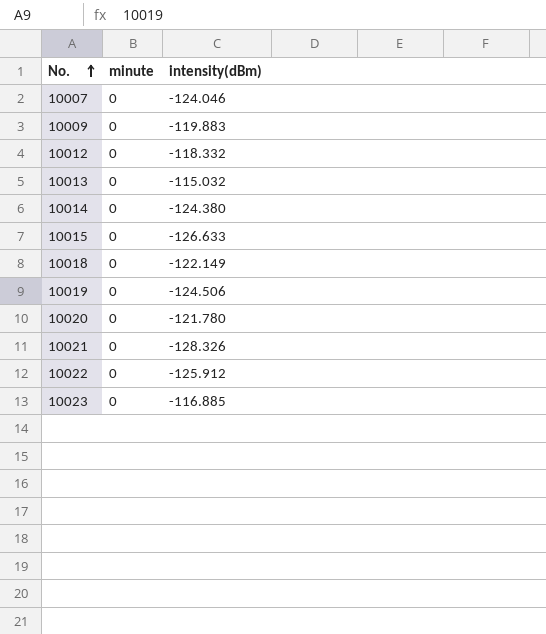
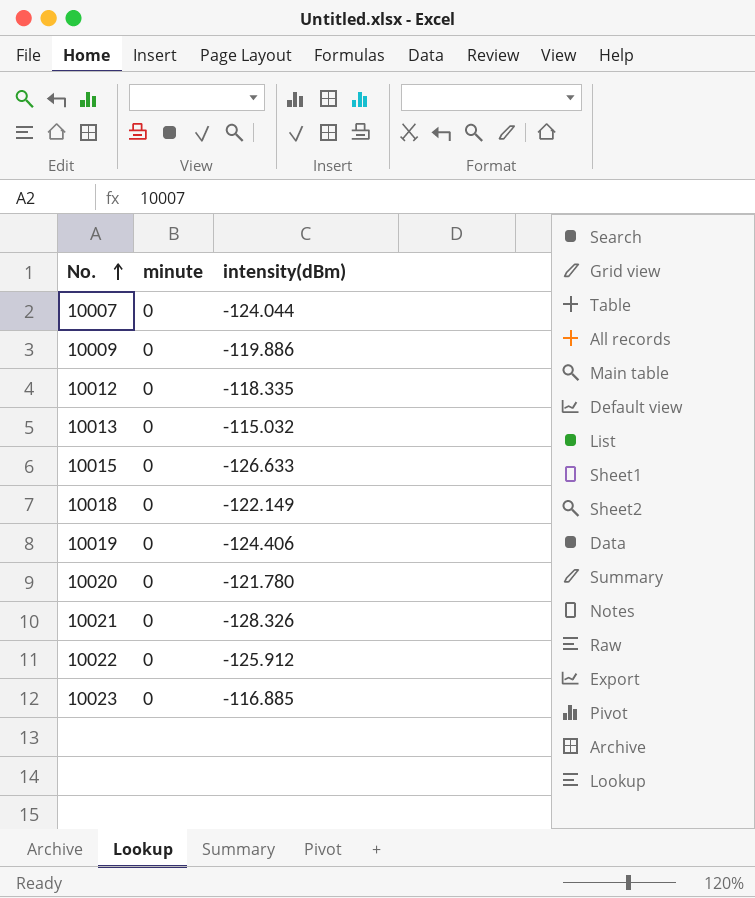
row 10014: 0 | -124.380 -> none
10007 | intensity(dBm): -124.046 -> -124.044
10009 | intensity(dBm): -119.883 -> -119.886
10012 | intensity(dBm): -118.332 -> -118.335
10019 | intensity(dBm): -124.506 -> -124.406

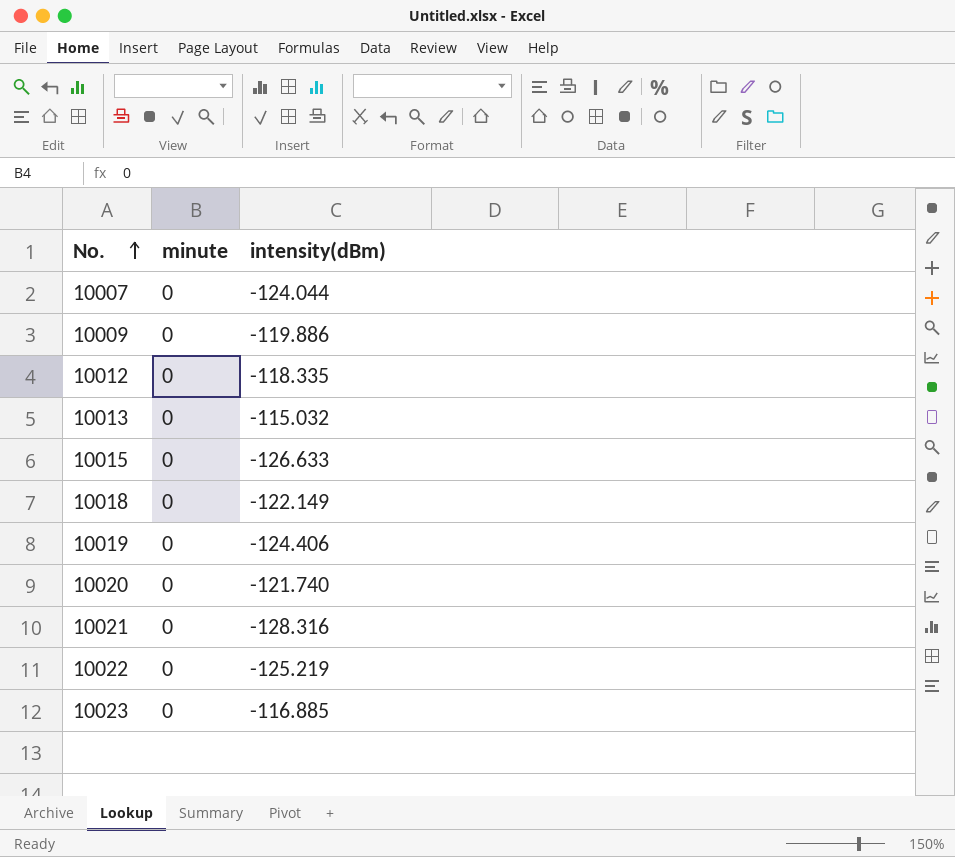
10020 | intensity(dBm): -121.780 -> -121.740
10021 | intensity(dBm): -128.326 -> -128.316
10022 | intensity(dBm): -125.912 -> -125.219

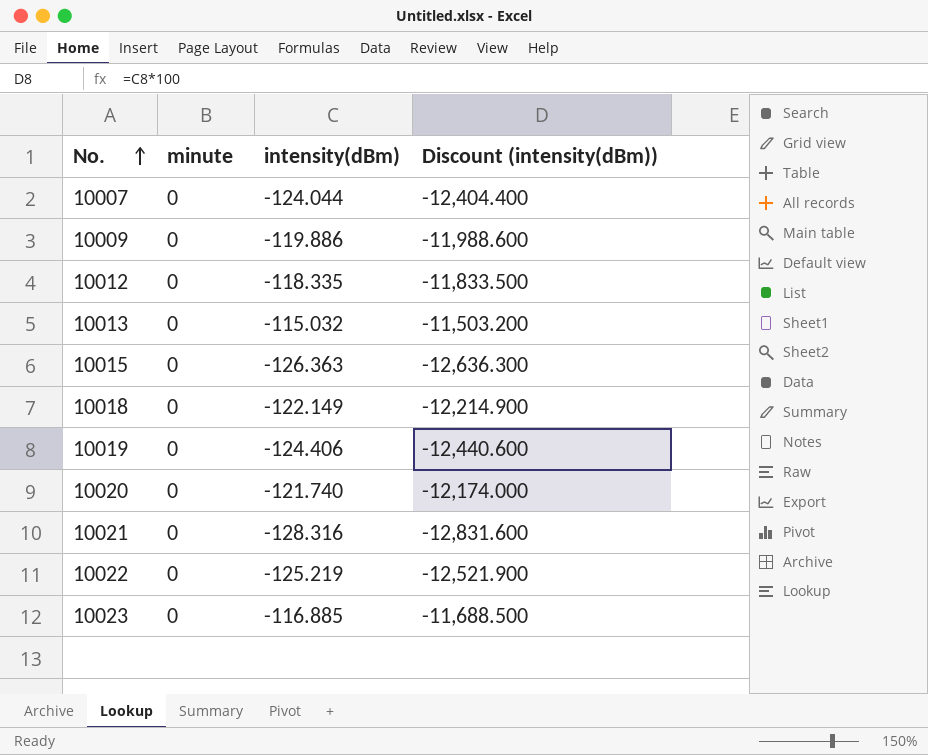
column Discount (intensity(dBm)) | formula: none -> [intensity(dBm)] * 100
10015 | intensity(dBm): -126.633 -> -126.363

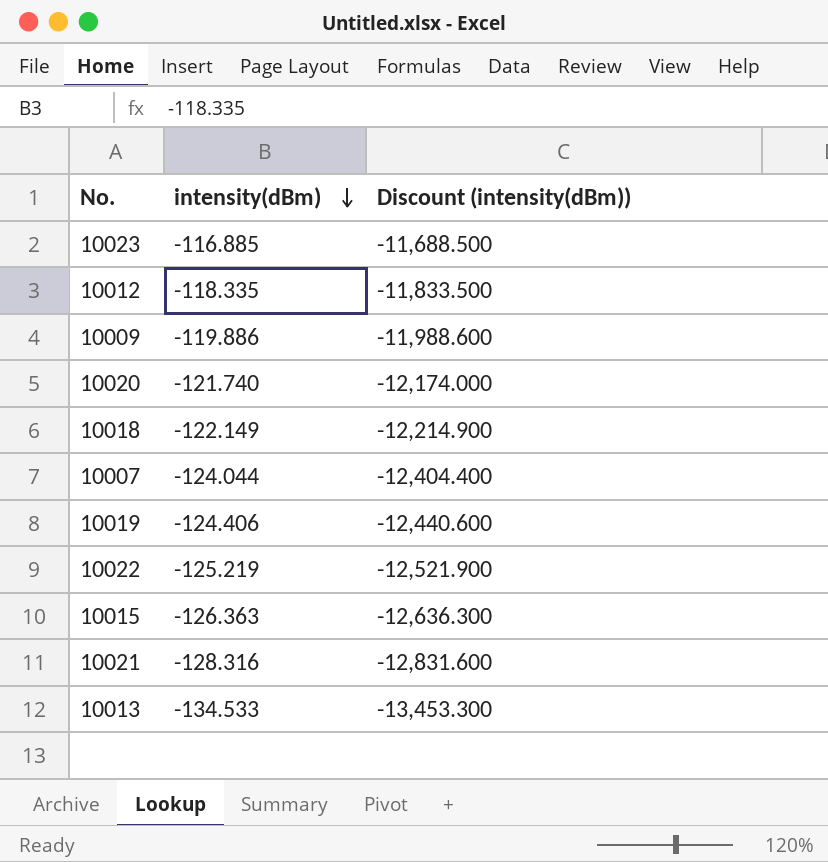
row order: No. ascending -> intensity(dBm) descending
column minute | position: 2 -> none
10013 | intensity(dBm): -115.032 -> -134.533
10013 | Discount (intensity(dBm)): -11,503.200 -> -13,453.300

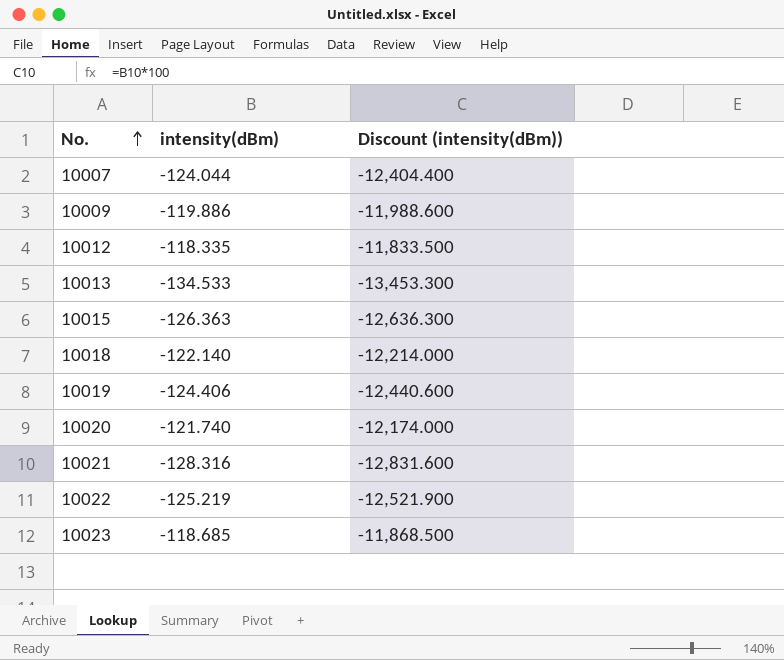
row order: intensity(dBm) descending -> No. ascending
10018 | intensity(dBm): -122.149 -> -122.140
10018 | Discount (intensity(dBm)): -12,214.900 -> -12,214.000
10023 | intensity(dBm): -116.885 -> -118.685
10023 | Discount (intensity(dBm)): -11,688.500 -> -11,868.500

